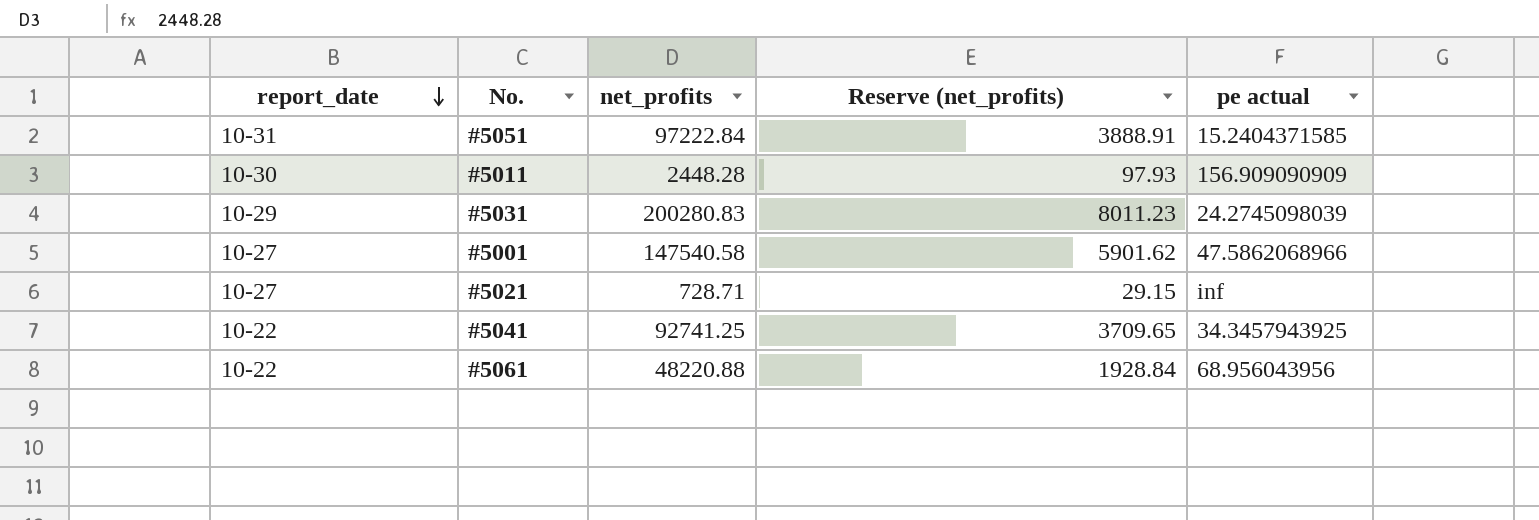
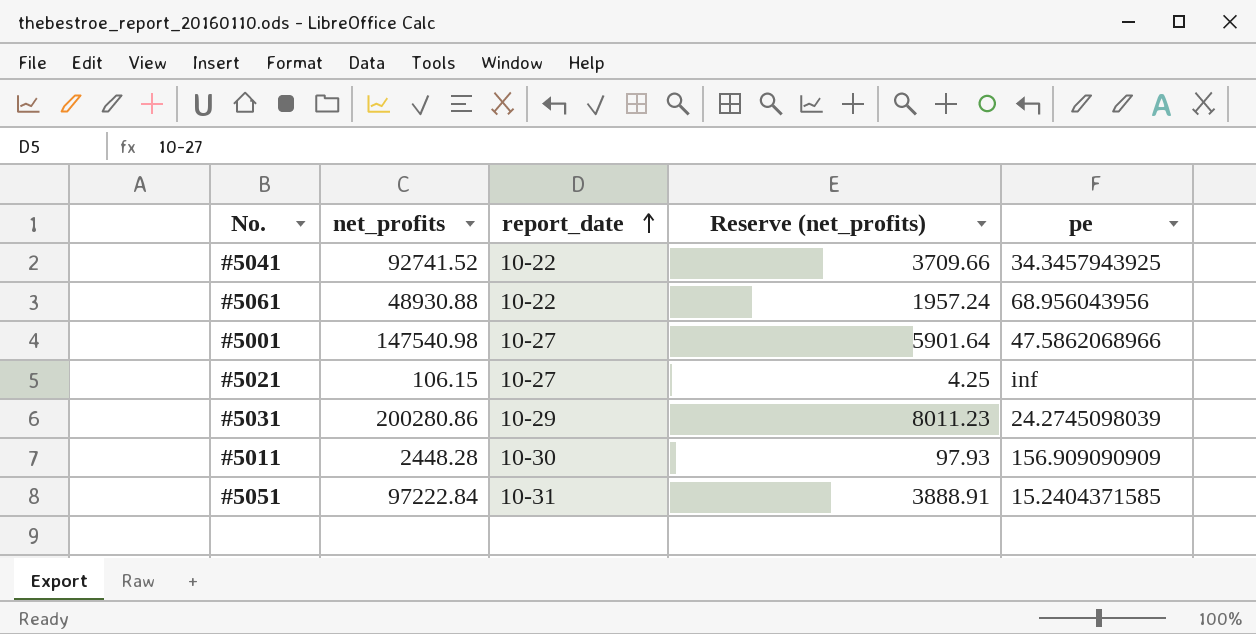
row order: report_date descending -> report_date ascending
column report_date | position: 1 -> 3
column name: pe actual -> pe
#5041 | net_profits: 92741.25 -> 92741.52
#5041 | Reserve (net_profits): 3709.65 -> 3709.66
#5061 | net_profits: 48220.88 -> 48930.88
#5061 | Reserve (net_profits): 1928.84 -> 1957.24
#5001 | net_profits: 147540.58 -> 147540.98
#5001 | Reserve (net_profits): 5901.62 -> 5901.64
#5021 | net_profits: 728.71 -> 106.15
#5021 | Reserve (net_profits): 29.15 -> 4.25
#5031 | net_profits: 200280.83 -> 200280.86

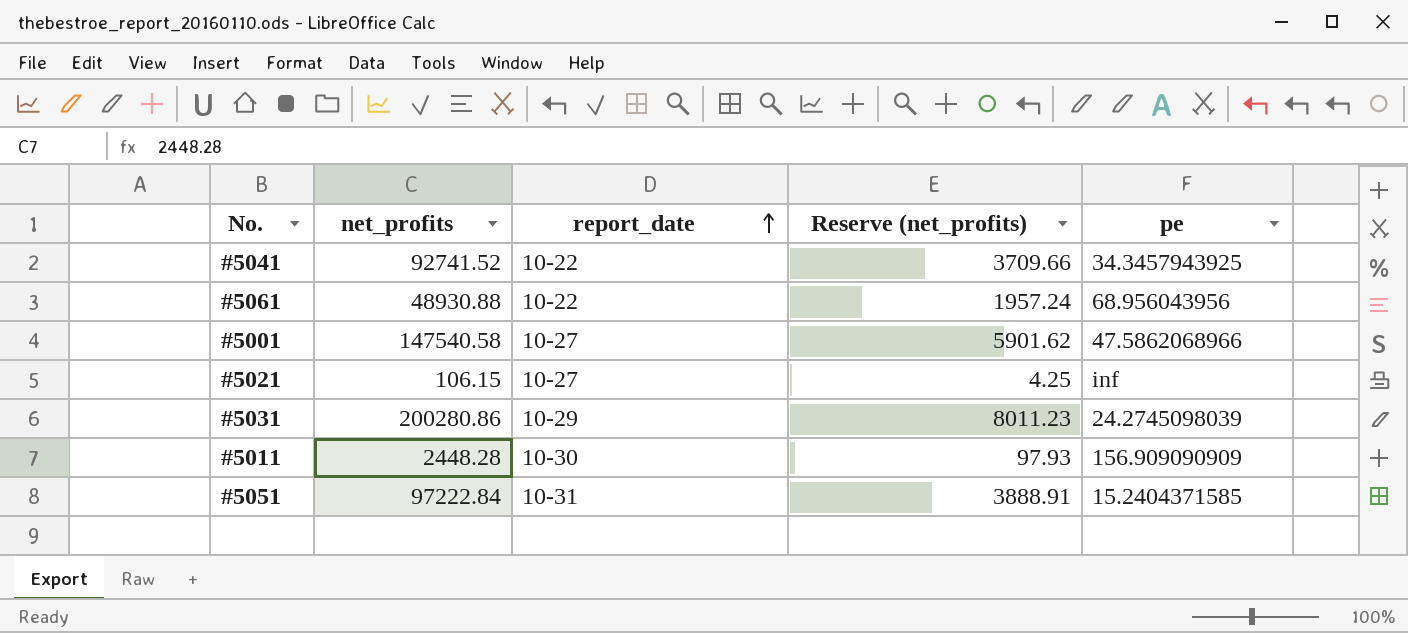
#5001 | net_profits: 147540.98 -> 147540.58
#5001 | Reserve (net_profits): 5901.64 -> 5901.62

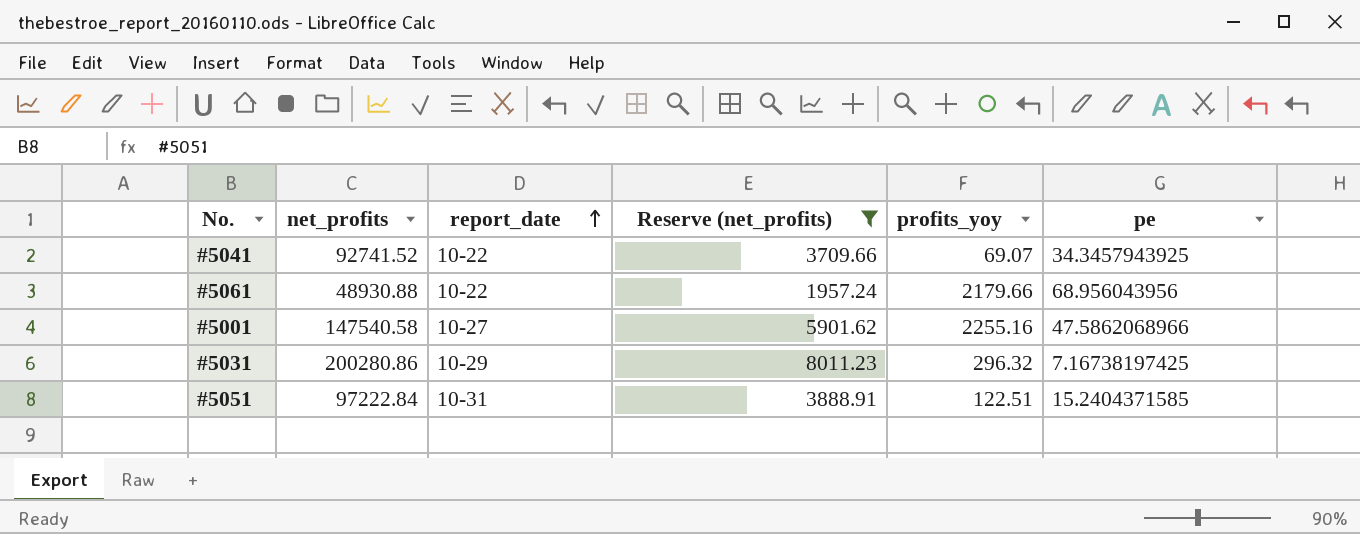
filter: none -> Reserve (net_profits) >= 1957.24
column profits_yoy | position: none -> 5
#5031 | pe: 24.2745098039 -> 7.16738197425

